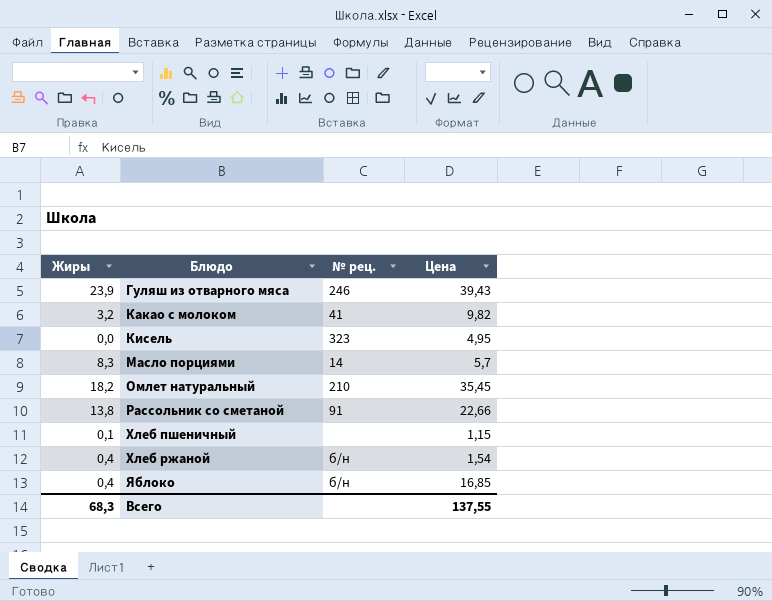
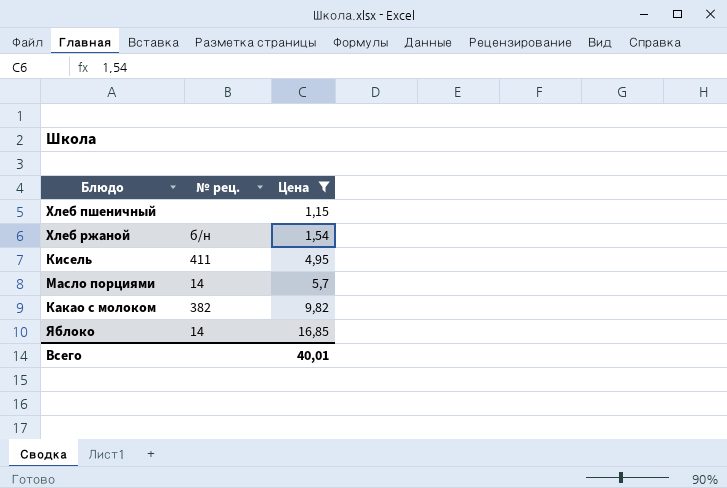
filter: none -> Цена <= 16,85
row order: Блюдо ascending -> Цена ascending
column Жиры | position: 1 -> none
Кисель | № рец.: 323 -> 411
Какао с молоком | № рец.: 41 -> 382
Яблоко | № рец.: б/н -> 14
Всего | Цена: 137,55 -> 40,01

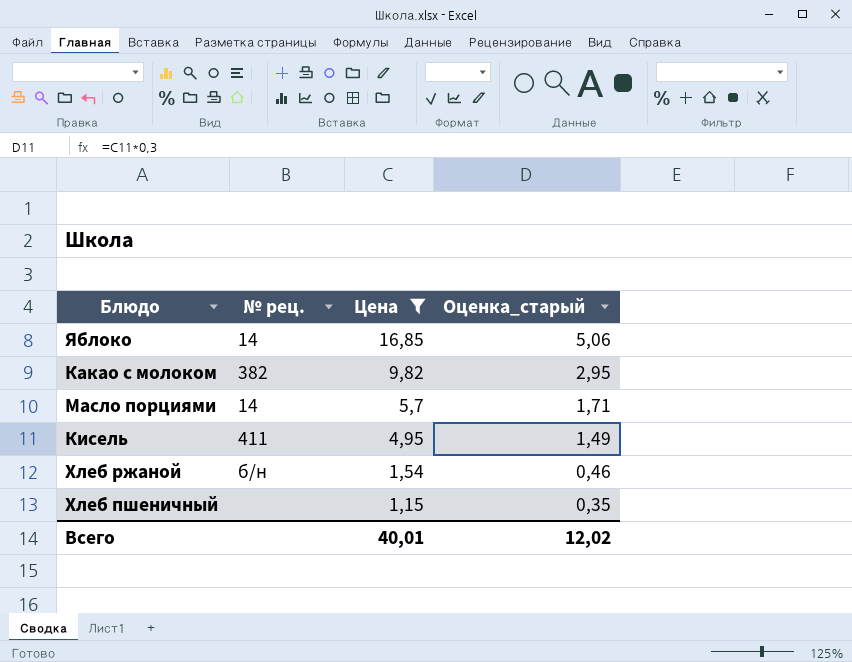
row order: Цена ascending -> Цена descending
column Оценка_старый | formula: none -> [Цена] * 0,3

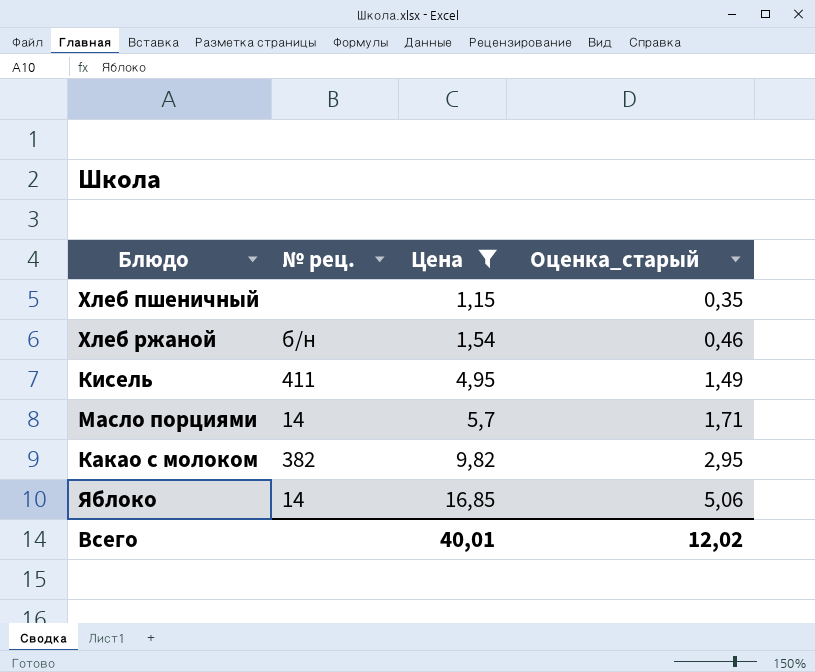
row order: Цена descending -> Цена ascending

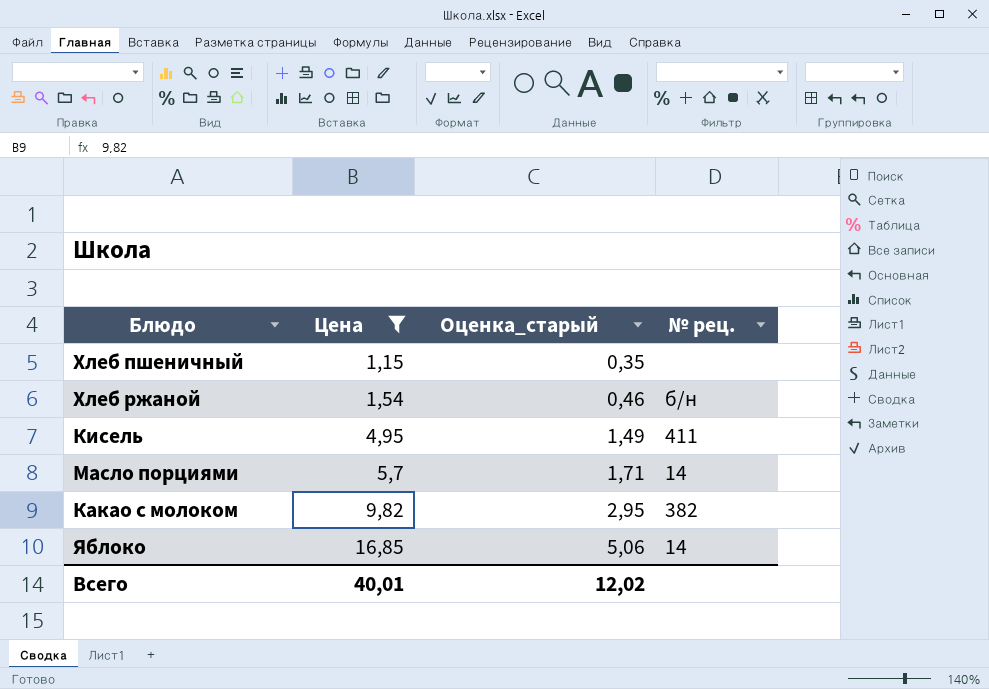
column № рец. | position: 2 -> 4

